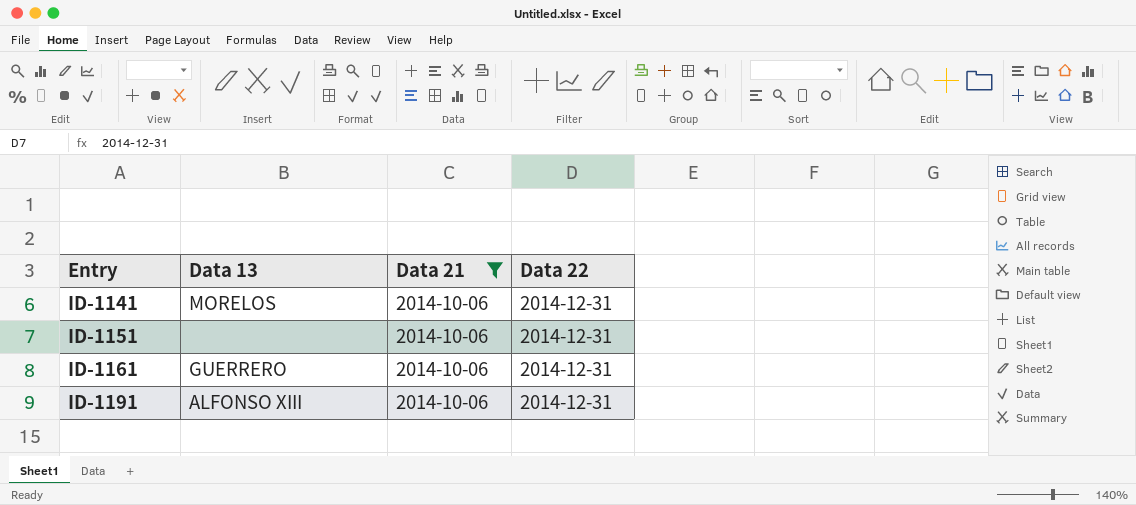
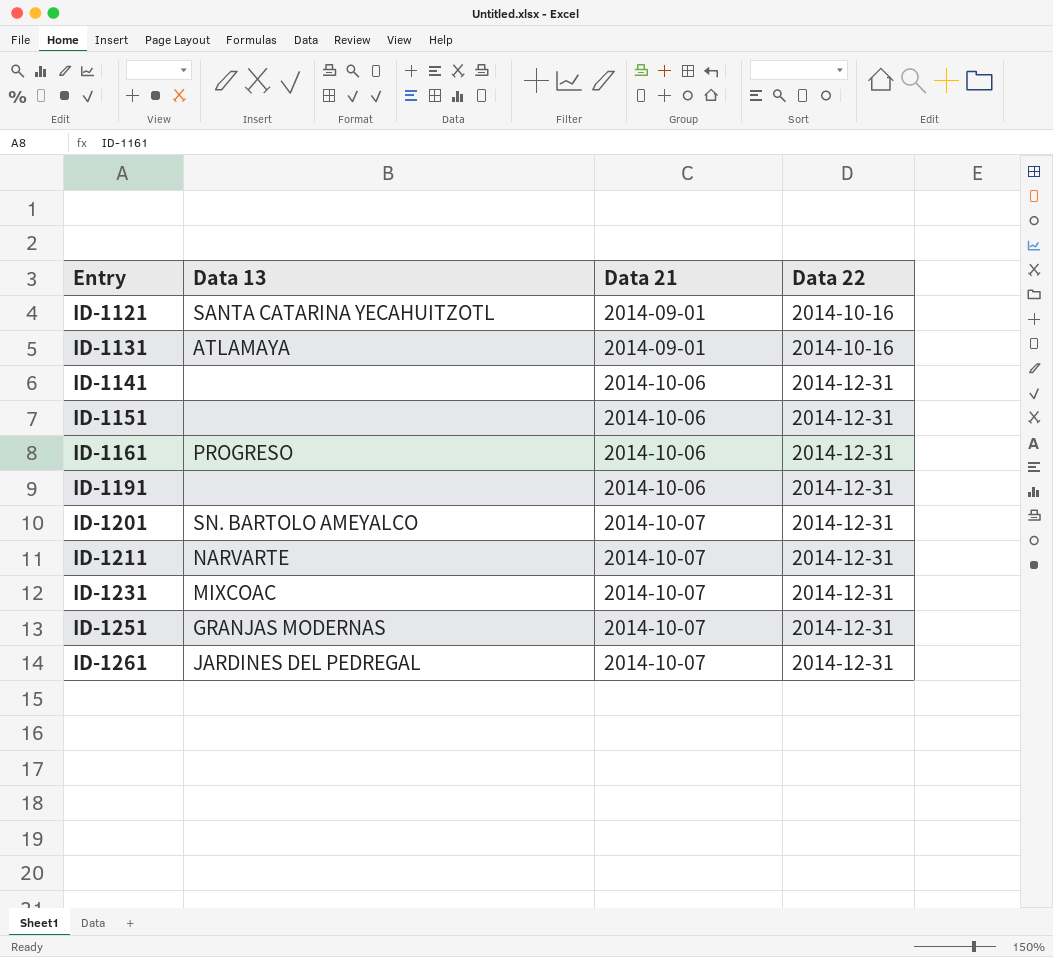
filter: Data 21 = 2014-10-06 -> none
ID-1141 | Data 13: MORELOS -> none
ID-1161 | Data 13: GUERRERO -> PROGRESO
ID-1191 | Data 13: ALFONSO XIII -> none

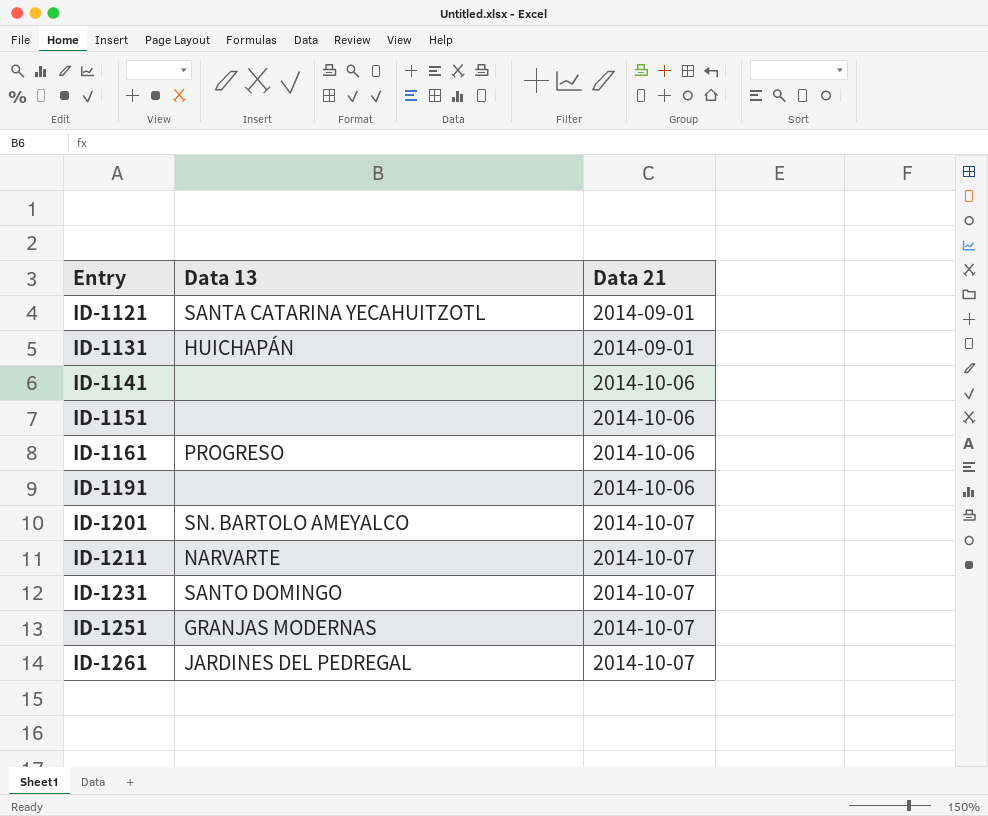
column Data 22 | position: 4 -> none
ID-1131 | Data 13: ATLAMAYA -> HUICHAPÁN
ID-1231 | Data 13: MIXCOAC -> SANTO DOMINGO

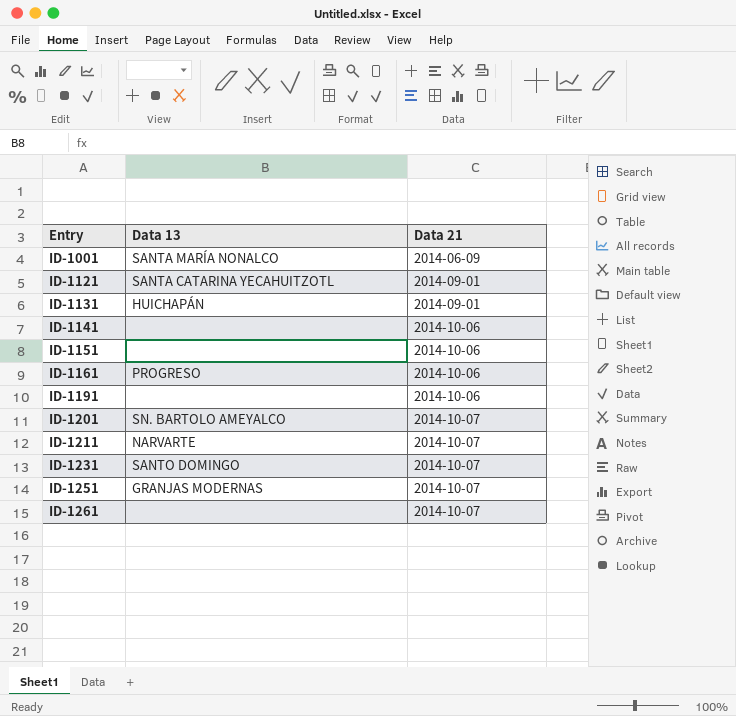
row ID-1001: none -> SANTA MARÍA NONALCO | 2014-06-09
ID-1261 | Data 13: JARDINES DEL PEDREGAL -> none

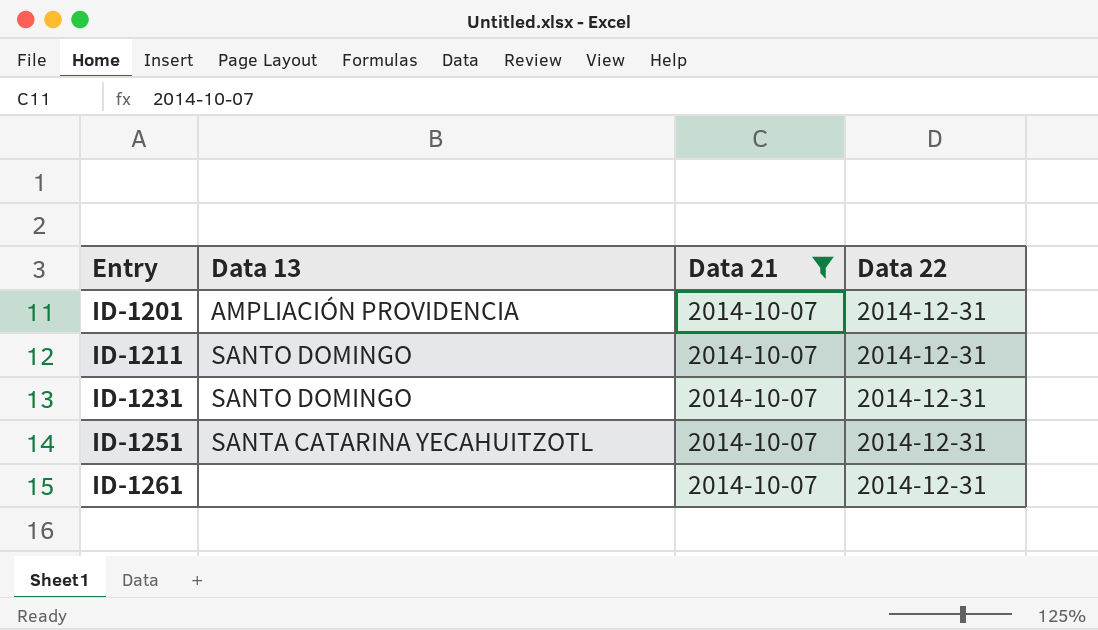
filter: none -> Data 21 = 2014-10-07
column Data 22 | position: none -> 4
ID-1201 | Data 13: SN. BARTOLO AMEYALCO -> AMPLIACIÓN PROVIDENCIA
ID-1211 | Data 13: NARVARTE -> SANTO DOMINGO
ID-1251 | Data 13: GRANJAS MODERNAS -> SANTA CATARINA YECAHUITZOTL

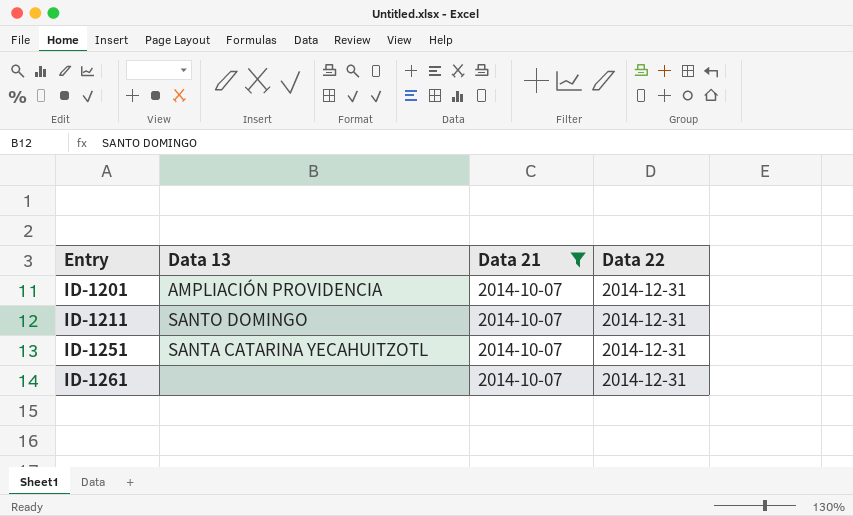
row ID-1231: SANTO DOMINGO | 2014-10-07 | 2014-12-31 -> none

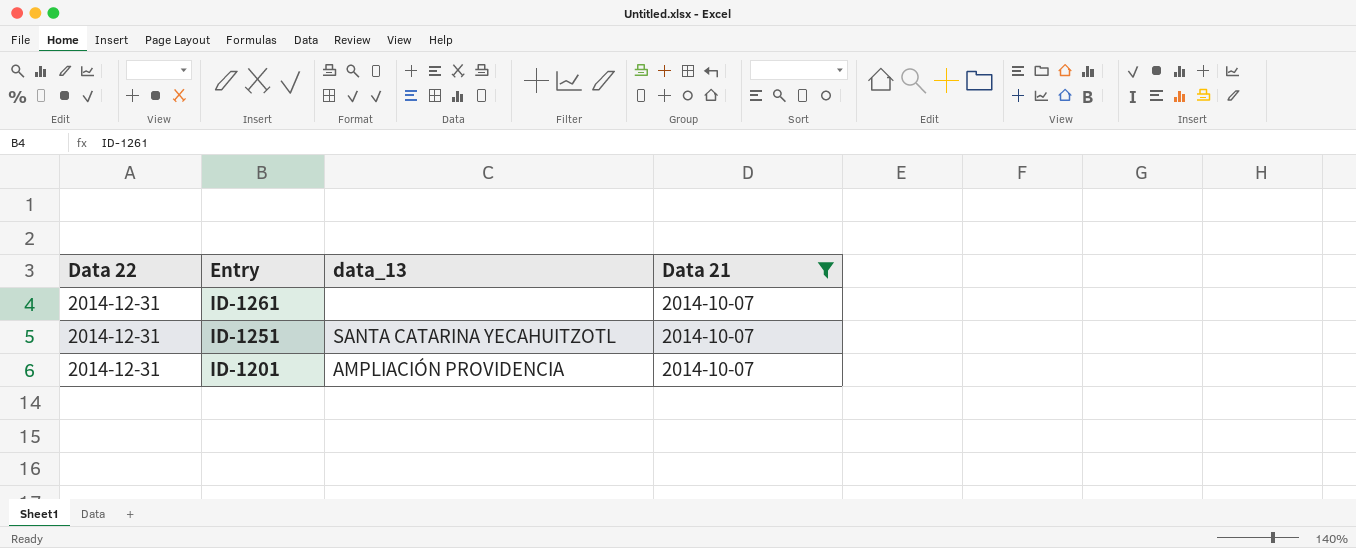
row order: Entry ascending -> Entry descending
column Data 22 | position: 4 -> 1
column name: Data 13 -> data_13
row ID-1211: SANTO DOMINGO | 2014-10-07 | 2014-12-31 -> none

